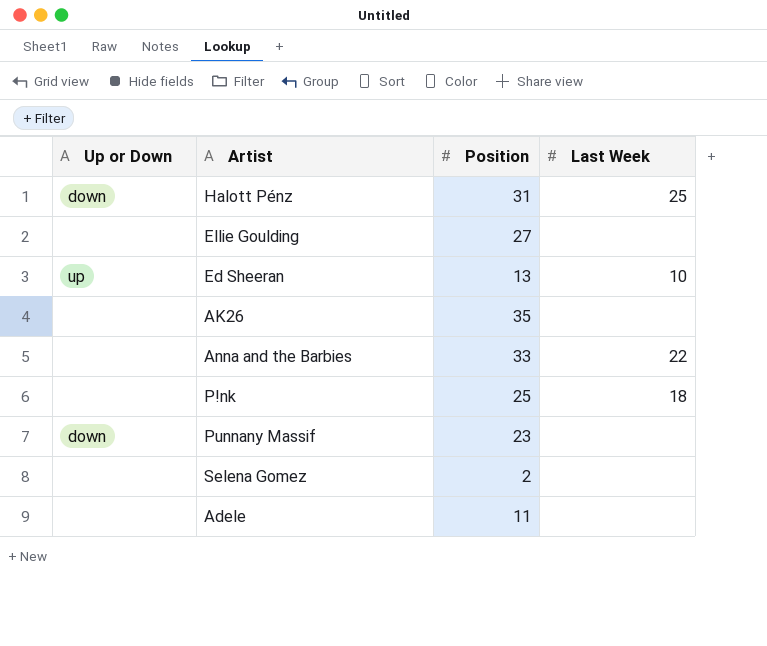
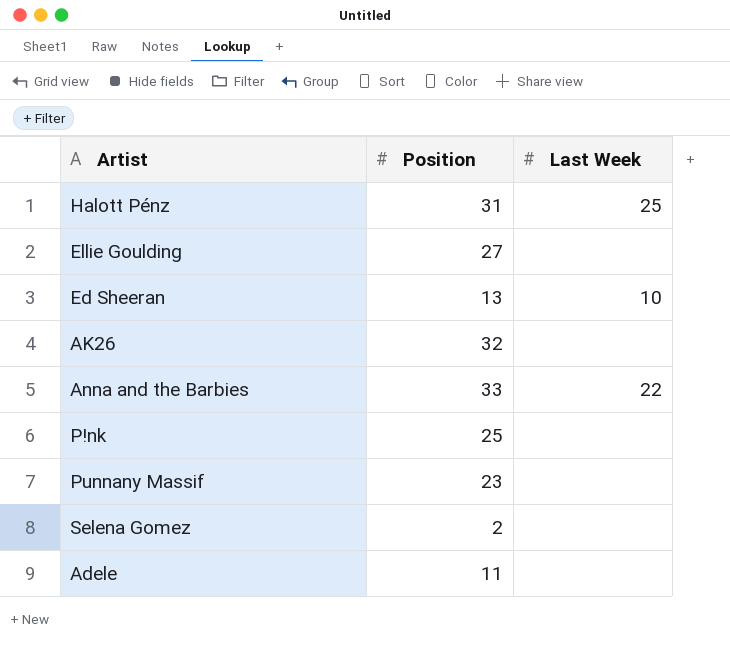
column Up or Down | position: 1 -> none
AK26 | Position: 35 -> 32
P!nk | Last Week: 18 -> none

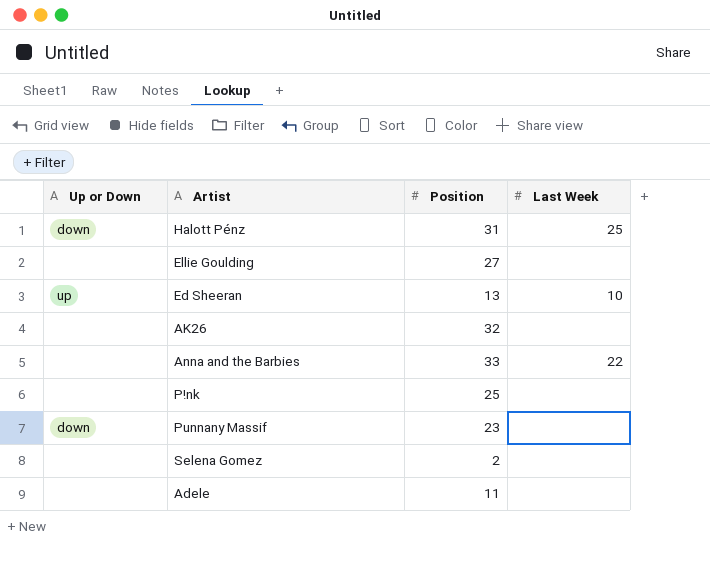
column Up or Down | position: none -> 1

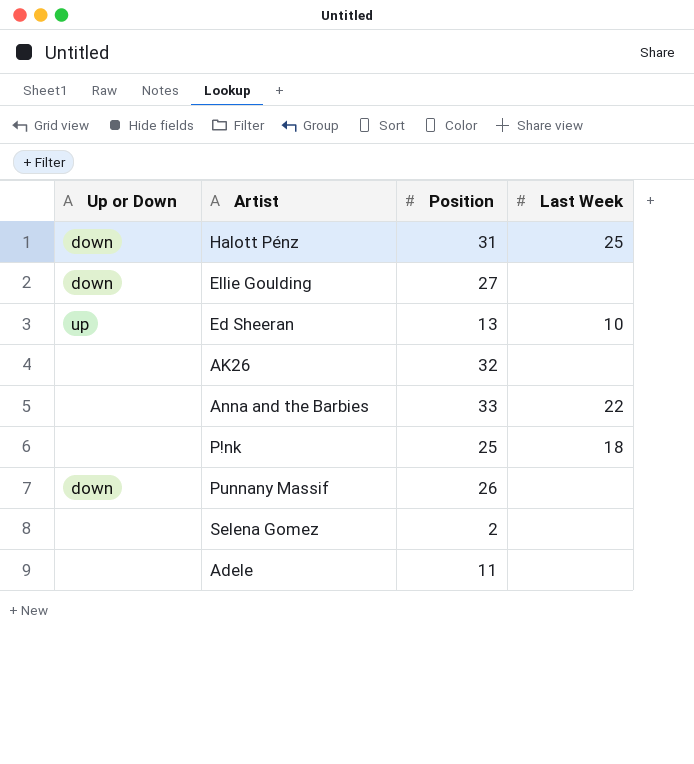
Ellie Goulding | Up or Down: none -> down
P!nk | Last Week: none -> 18
Punnany Massif | Position: 23 -> 26

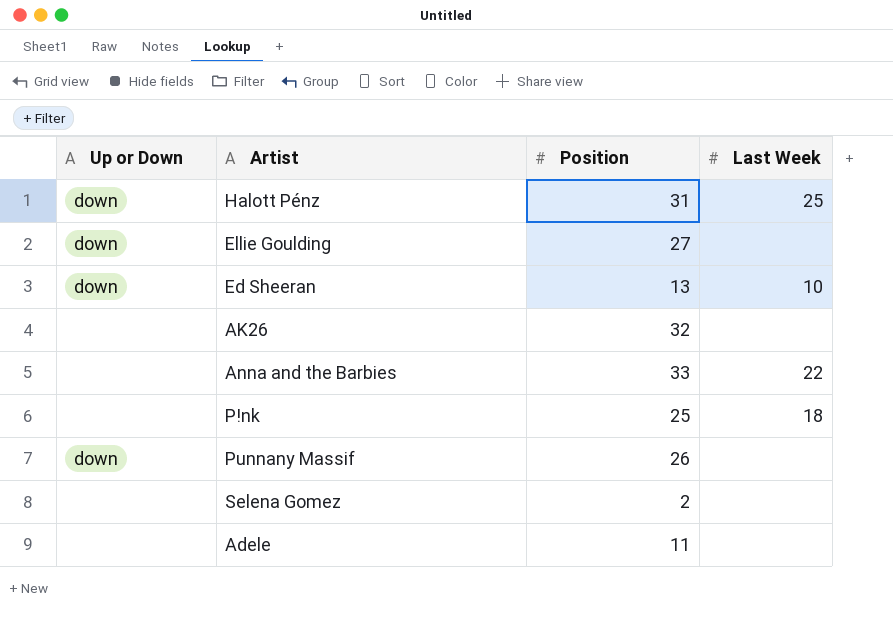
Ed Sheeran | Up or Down: up -> down

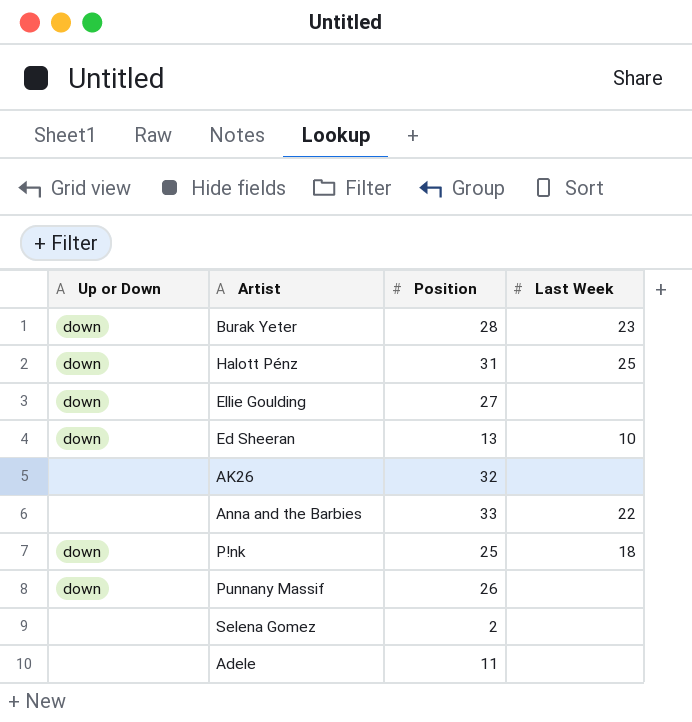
row Burak Yeter: none -> down | 28 | 23
P!nk | Up or Down: none -> down

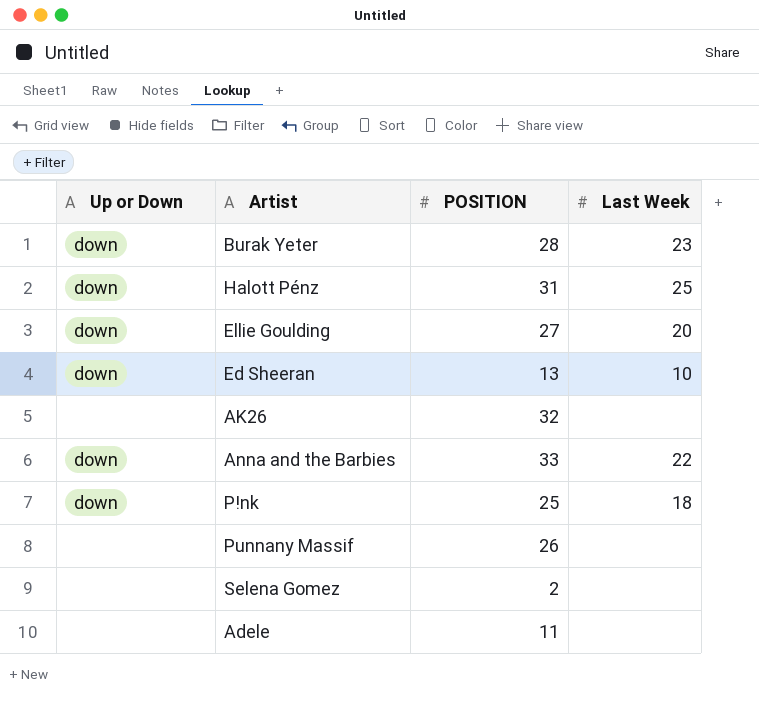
column name: Position -> POSITION
Ellie Goulding | Last Week: none -> 20
Anna and the Barbies | Up or Down: none -> down
Punnany Massif | Up or Down: down -> none

